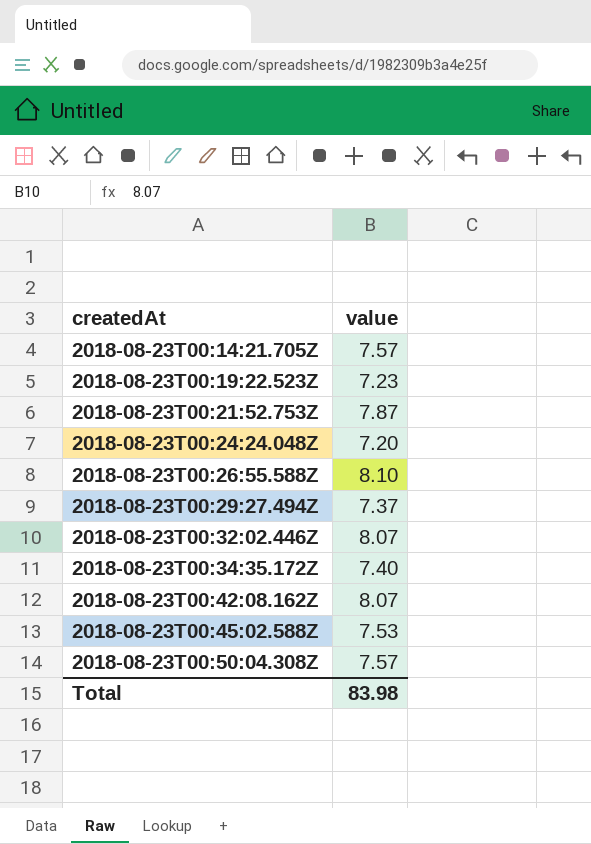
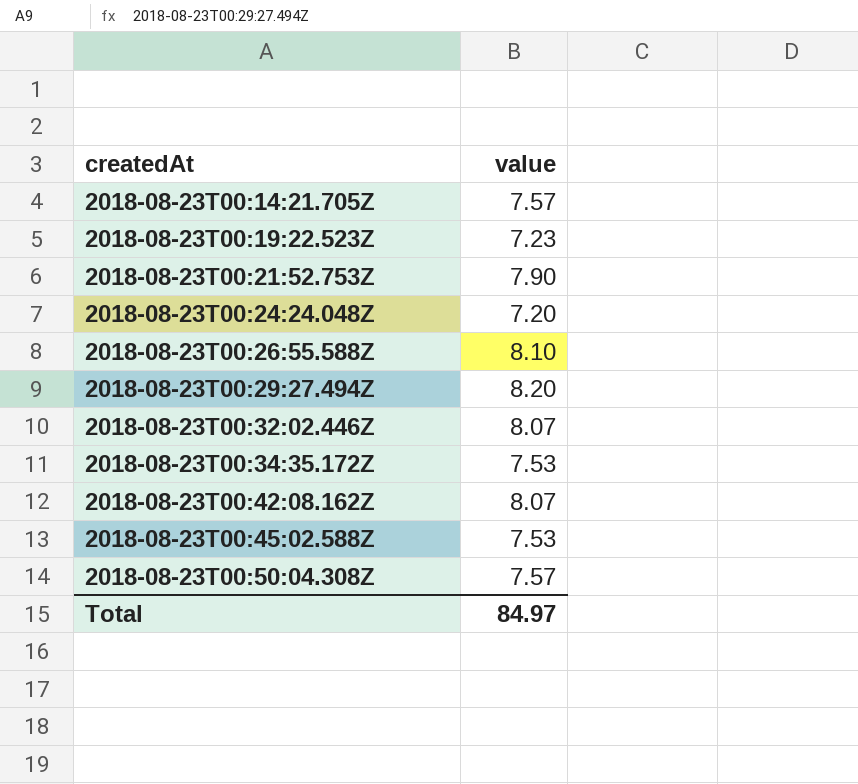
2018-08-23T00:21:52.753Z | value: 7.87 -> 7.90
2018-08-23T00:29:27.494Z | value: 7.37 -> 8.20
2018-08-23T00:34:35.172Z | value: 7.40 -> 7.53
Total | value: 83.98 -> 84.97

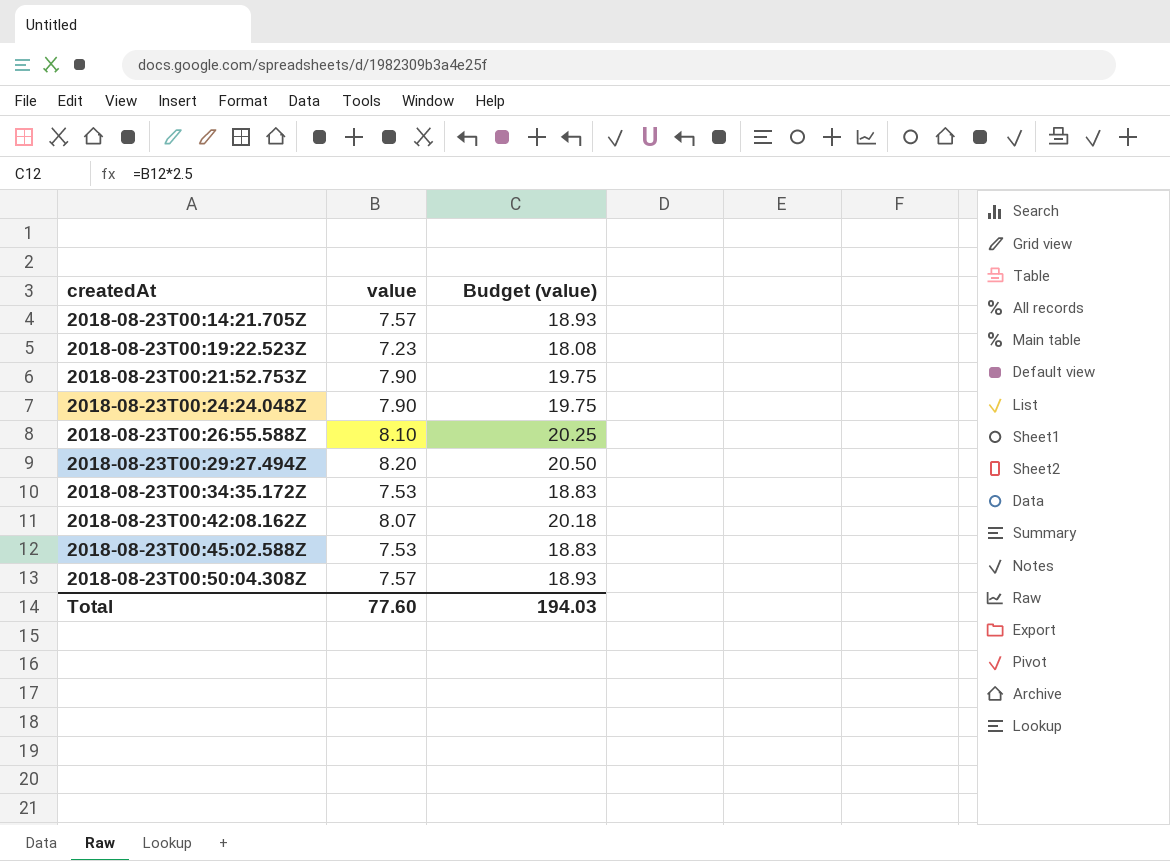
column Budget (value) | formula: none -> [value] * 2.5
row 2018-08-23T00:32:02.446Z: 8.07 -> none
2018-08-23T00:24:24.048Z | value: 7.20 -> 7.90
Total | value: 84.97 -> 77.60

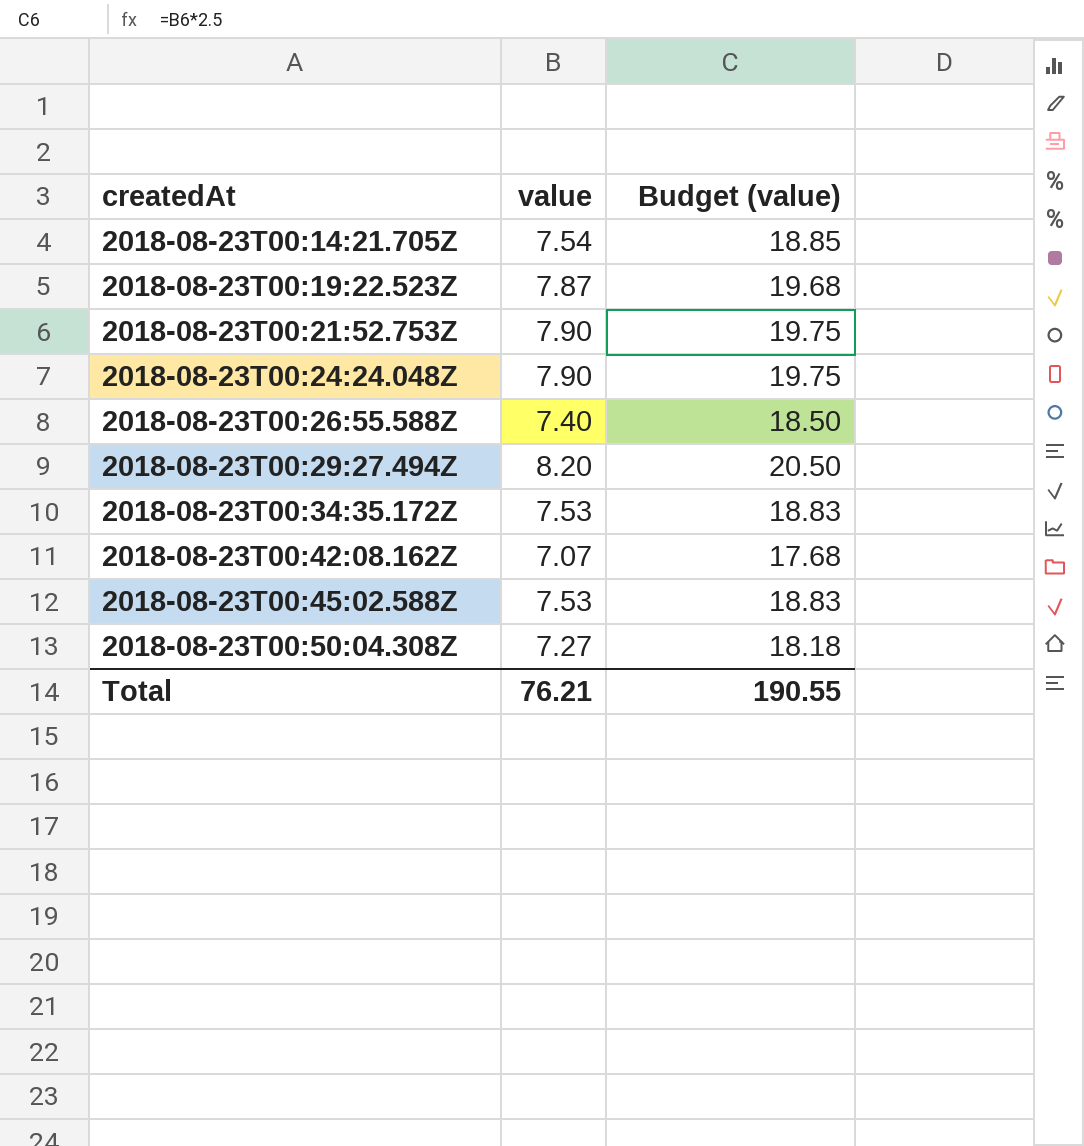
2018-08-23T00:14:21.705Z | value: 7.57 -> 7.54
2018-08-23T00:14:21.705Z | Budget (value): 18.93 -> 18.85
2018-08-23T00:19:22.523Z | value: 7.23 -> 7.87
2018-08-23T00:19:22.523Z | Budget (value): 18.08 -> 19.68
2018-08-23T00:26:55.588Z | value: 8.10 -> 7.40
2018-08-23T00:26:55.588Z | Budget (value): 20.25 -> 18.50
2018-08-23T00:42:08.162Z | value: 8.07 -> 7.07
2018-08-23T00:42:08.162Z | Budget (value): 20.18 -> 17.68
2018-08-23T00:50:04.308Z | value: 7.57 -> 7.27
2018-08-23T00:50:04.308Z | Budget (value): 18.93 -> 18.18
Total | value: 77.60 -> 76.21
Total | Budget (value): 194.03 -> 190.55

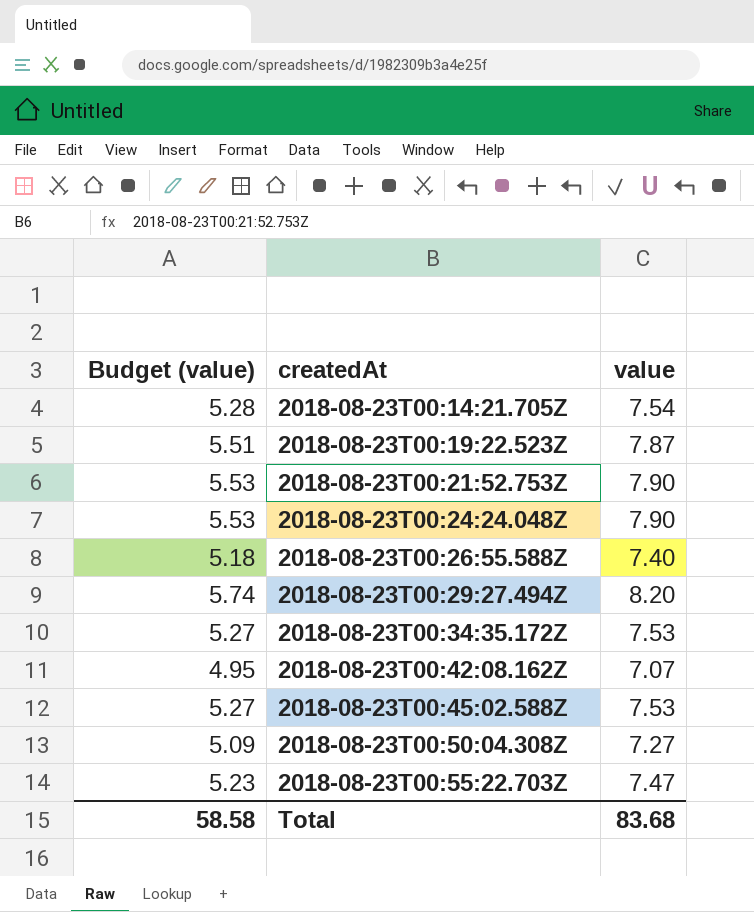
column Budget (value) | formula: [value] * 2.5 -> [value] * 0.7
column Budget (value) | position: 3 -> 1
row 2018-08-23T00:55:22.703Z: none -> 5.23 | 7.47
Total | Budget (value): 190.55 -> 58.58
Total | value: 76.21 -> 83.68

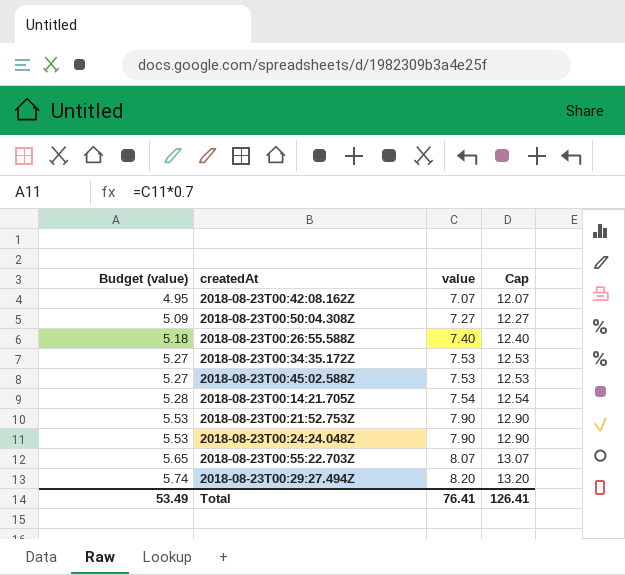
row order: createdAt ascending -> Budget (value) ascending
column Cap | formula: none -> [value] + 5
row 2018-08-23T00:19:22.523Z: 5.51 | 7.87 -> none
2018-08-23T00:55:22.703Z | Budget (value): 5.23 -> 5.65
2018-08-23T00:55:22.703Z | value: 7.47 -> 8.07
Total | Budget (value): 58.58 -> 53.49
Total | value: 83.68 -> 76.41

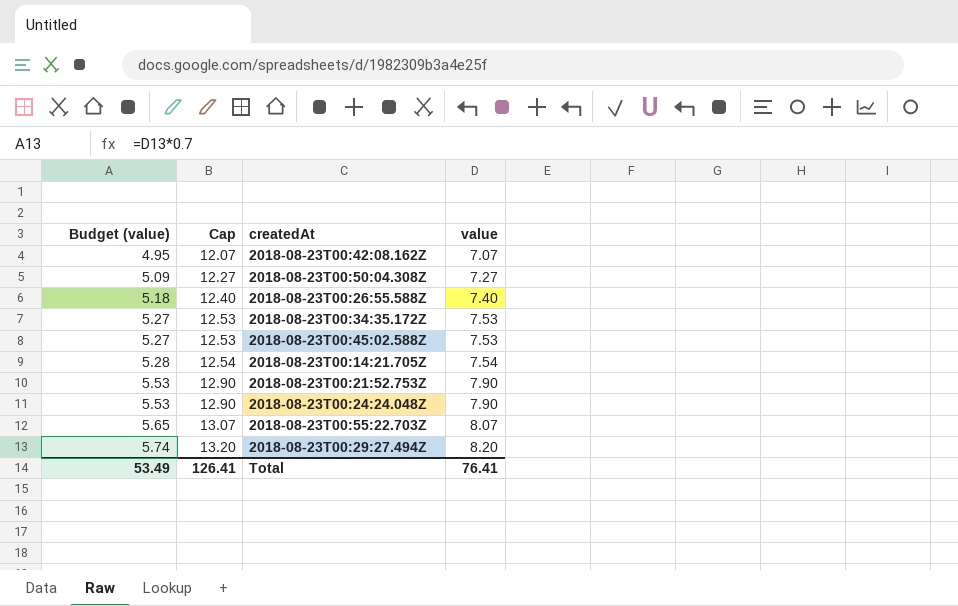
column Cap | position: 4 -> 2

